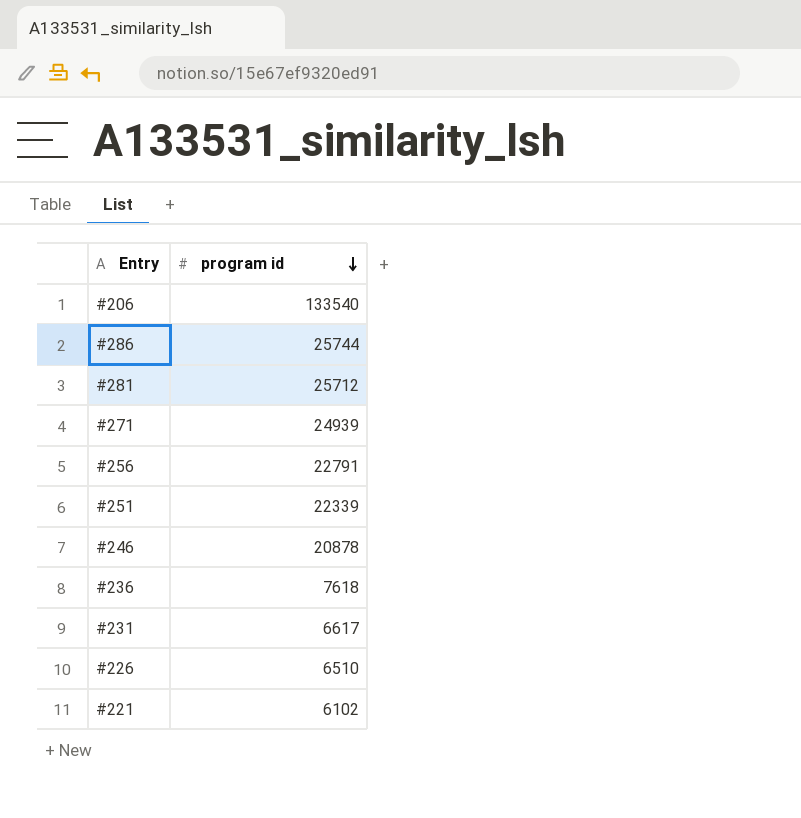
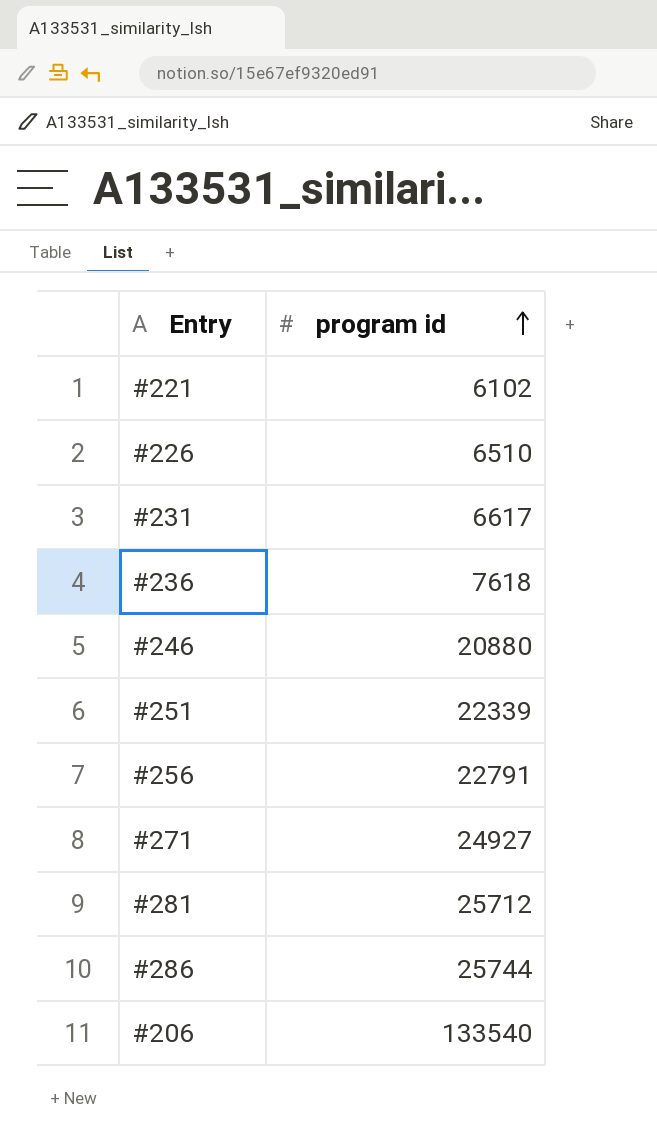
row order: program id descending -> program id ascending
#246 | program id: 20878 -> 20880
#271 | program id: 24939 -> 24927

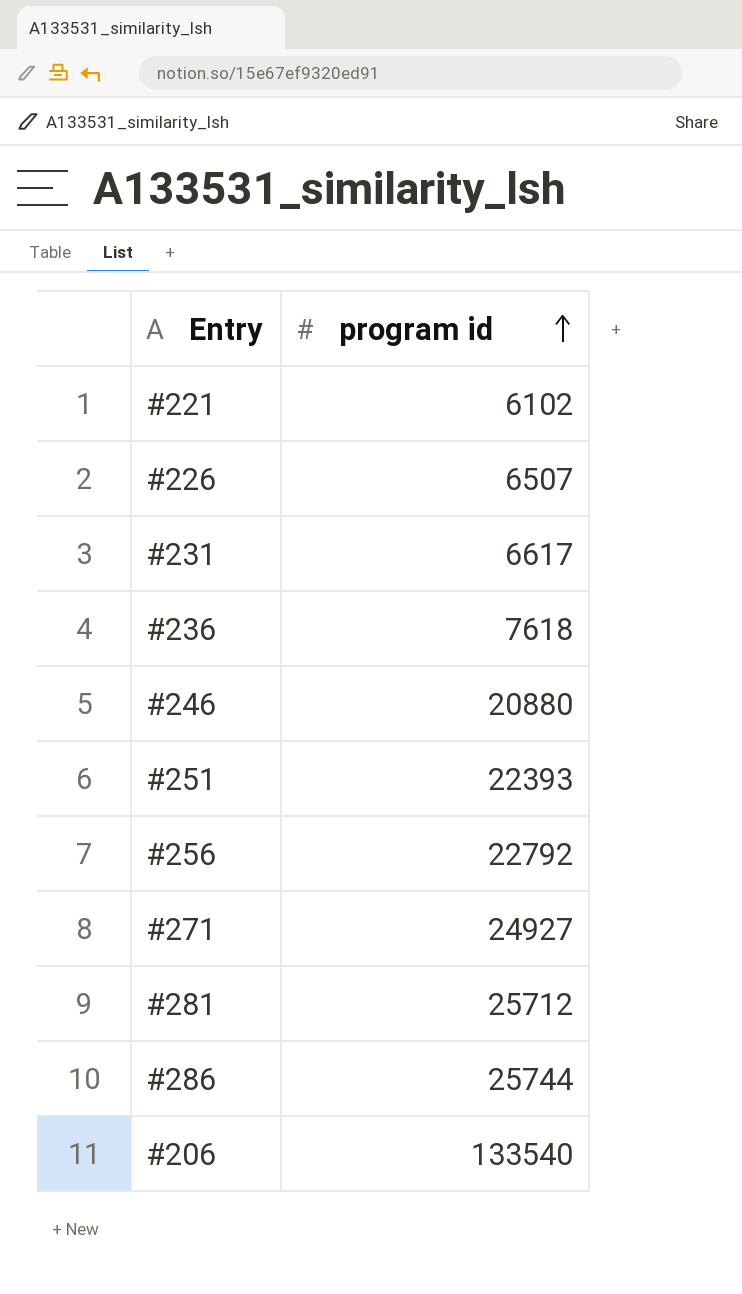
#226 | program id: 6510 -> 6507
#251 | program id: 22339 -> 22393
#256 | program id: 22791 -> 22792

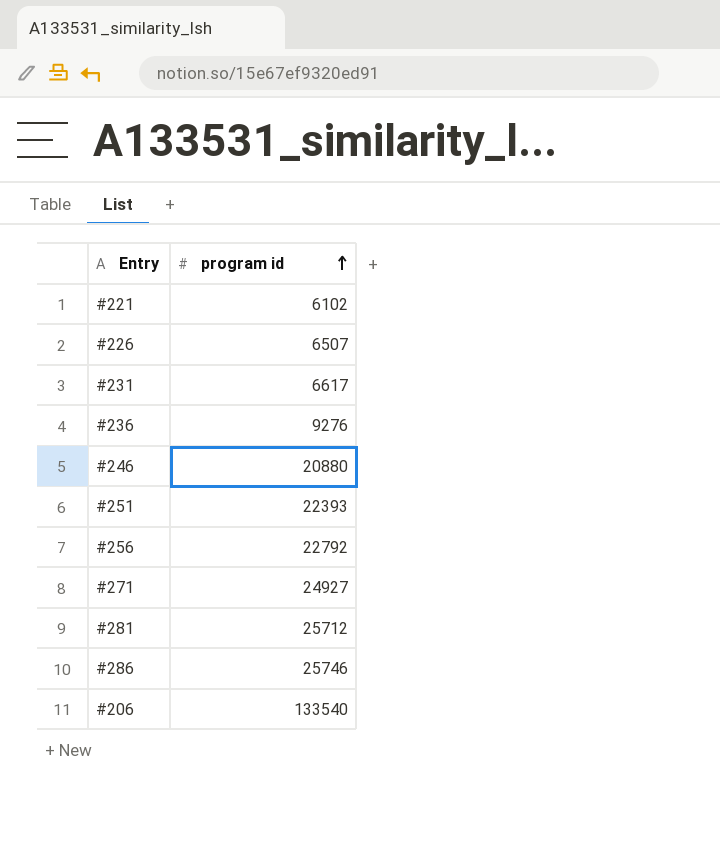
#236 | program id: 7618 -> 9276
#286 | program id: 25744 -> 25746

